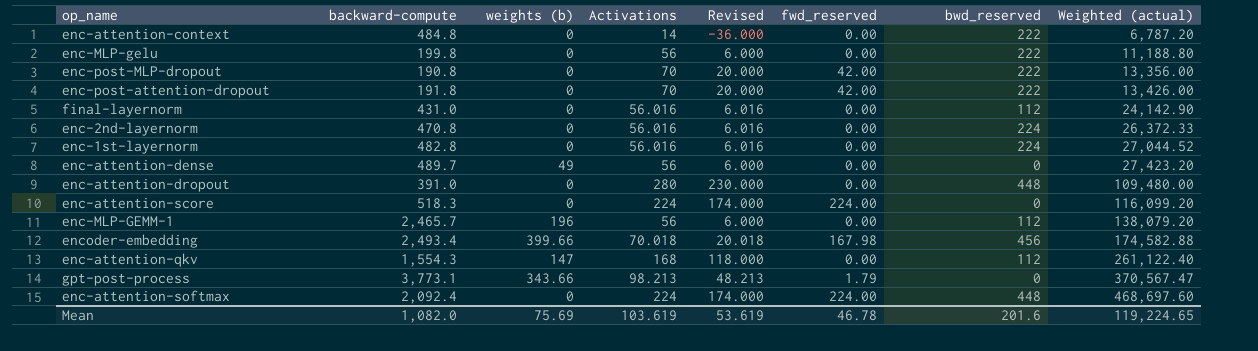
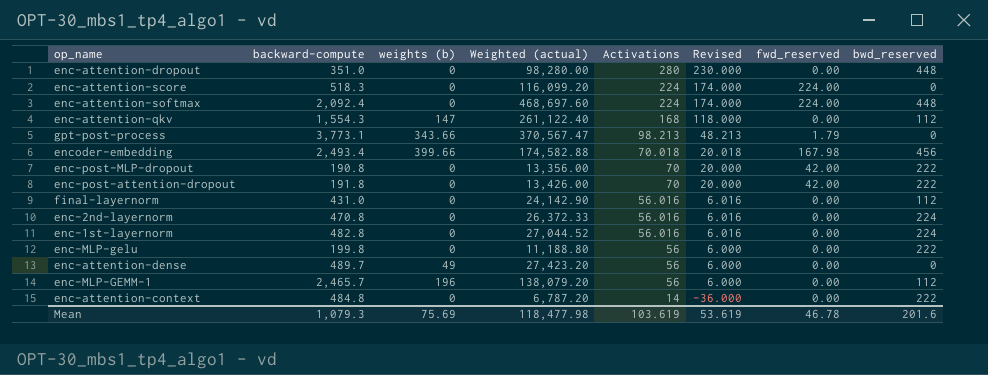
row order: Weighted (actual) ascending -> Activations descending
column Weighted (actual) | position: 8 -> 4
enc-attention-dropout | backward-compute: 391.0 -> 351.0
enc-attention-dropout | Weighted (actual): 109,480.00 -> 98,280.00
Mean | backward-compute: 1,082.0 -> 1,079.3
Mean | Weighted (actual): 119,224.65 -> 118,477.98

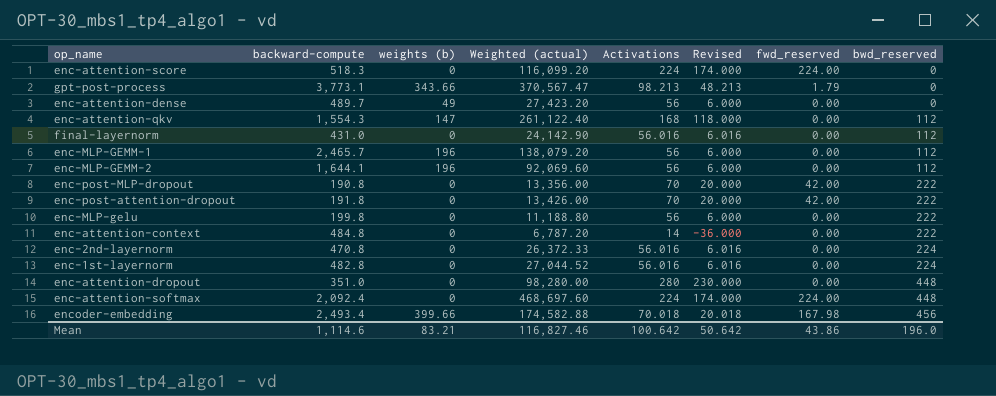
row order: Activations descending -> bwd_reserved ascending
row enc-MLP-GEMM-2: none -> 1,644.1 | 196 | 92,069.60 | 56 | 6.000 | 0.00 | 112
Mean | backward-compute: 1,079.3 -> 1,114.6
Mean | weights (b): 75.69 -> 83.21
Mean | Weighted (actual): 118,477.98 -> 116,827.46
Mean | Activations: 103.619 -> 100.642
Mean | Revised: 53.619 -> 50.642
Mean | fwd_reserved: 46.78 -> 43.86
Mean | bwd_reserved: 201.6 -> 196.0

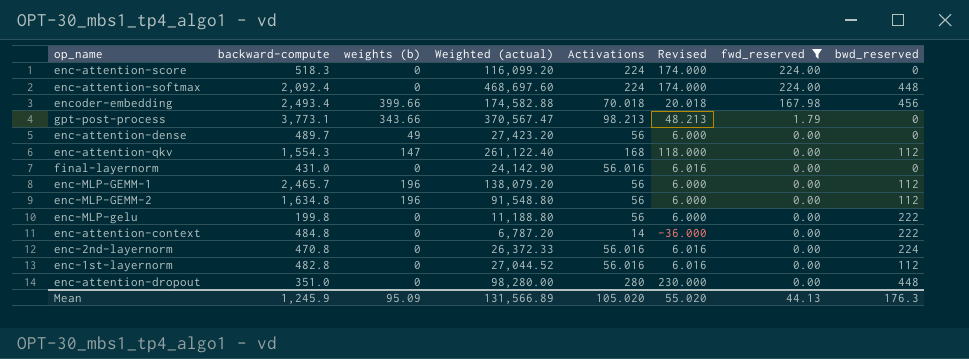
filter: none -> fwd_reserved != 42.00
row order: bwd_reserved ascending -> fwd_reserved descending
final-layernorm | bwd_reserved: 112 -> 0
enc-MLP-GEMM-2 | backward-compute: 1,644.1 -> 1,634.8
enc-MLP-GEMM-2 | Weighted (actual): 92,069.60 -> 91,548.80
enc-1st-layernorm | bwd_reserved: 224 -> 112
Mean | backward-compute: 1,114.6 -> 1,245.9
Mean | weights (b): 83.21 -> 95.09
Mean | Weighted (actual): 116,827.46 -> 131,566.89
Mean | Activations: 100.642 -> 105.020
Mean | Revised: 50.642 -> 55.020
Mean | fwd_reserved: 43.86 -> 44.13
Mean | bwd_reserved: 196.0 -> 176.3

